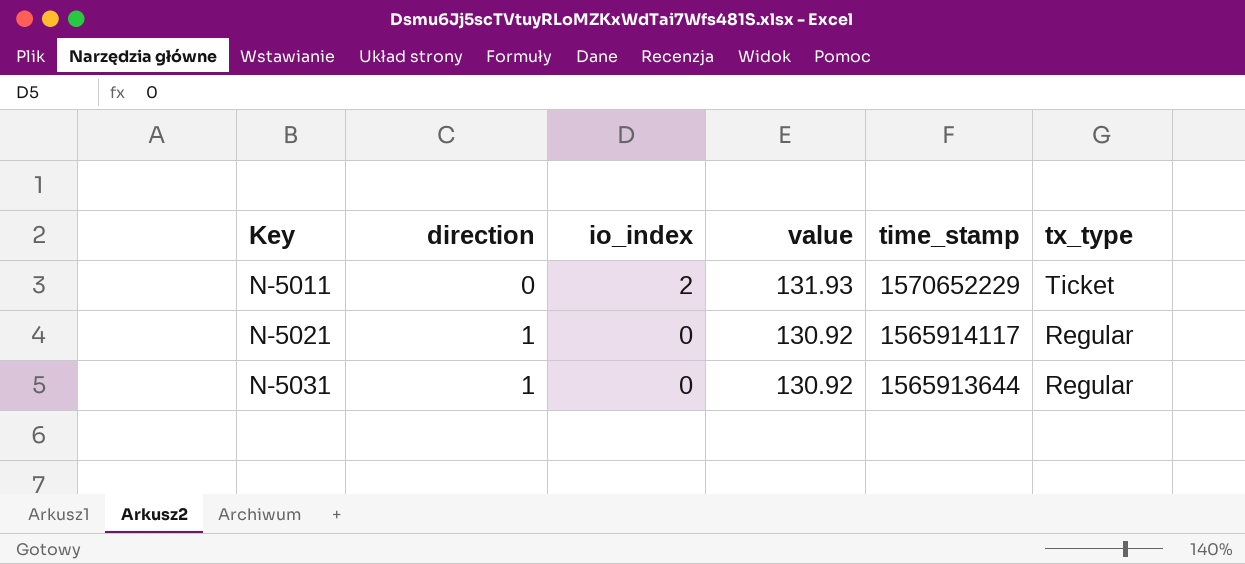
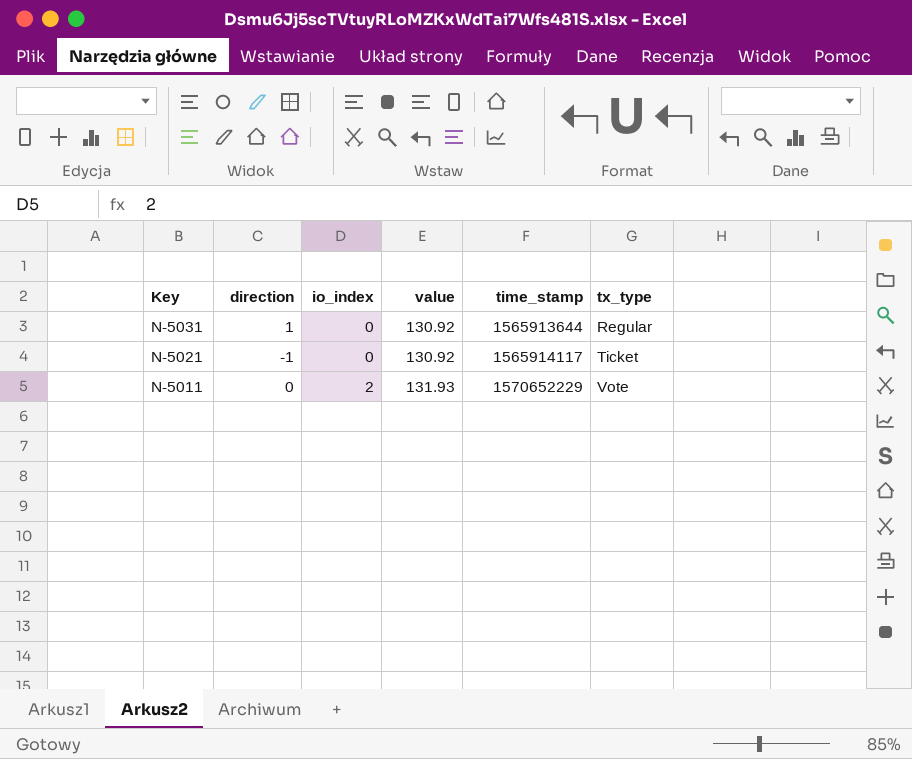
row order: Key ascending -> Key descending
N-5021 | direction: 1 -> -1
N-5021 | tx_type: Regular -> Ticket
N-5011 | tx_type: Ticket -> Vote

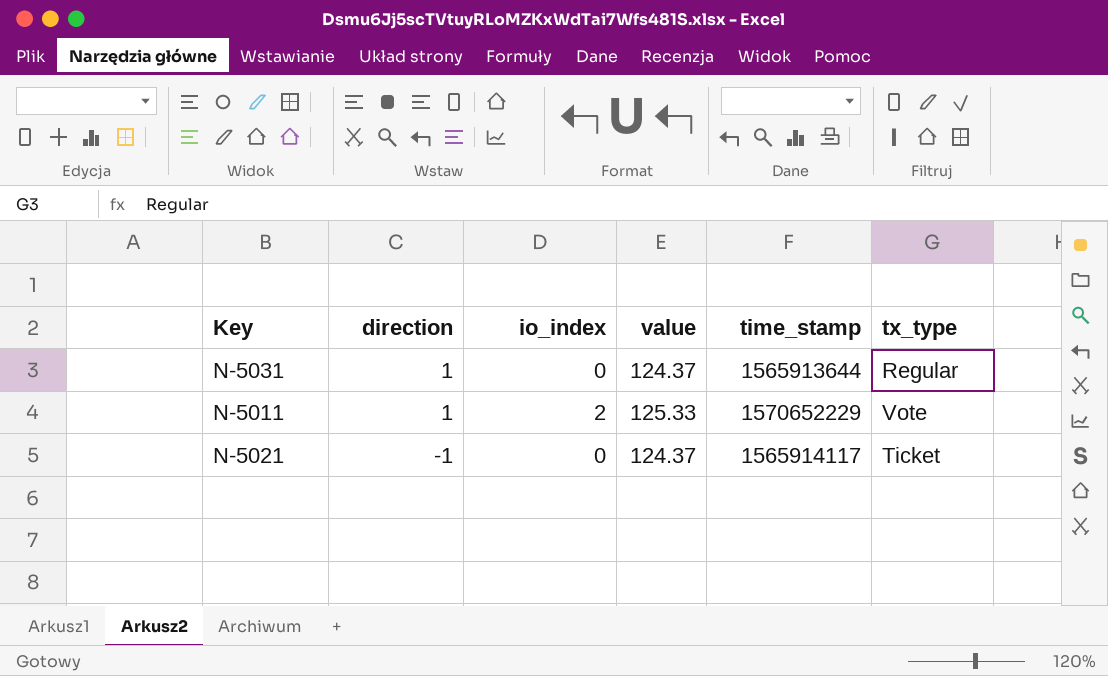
row order: Key descending -> direction descending
N-5031 | value: 130.92 -> 124.37
N-5011 | direction: 0 -> 1
N-5011 | value: 131.93 -> 125.33
N-5021 | value: 130.92 -> 124.37

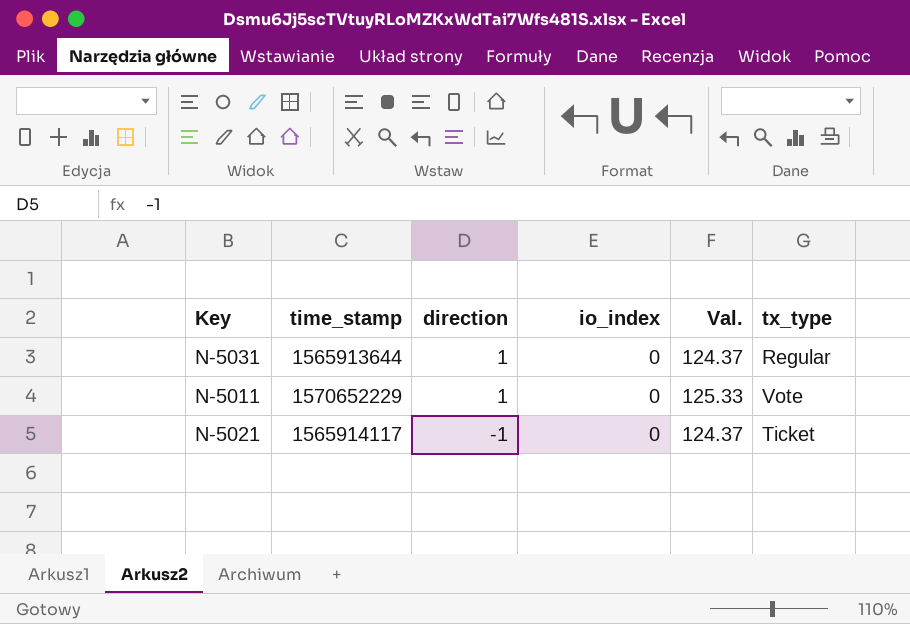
column time_stamp | position: 5 -> 2
column name: value -> Val.
N-5011 | io_index: 2 -> 0

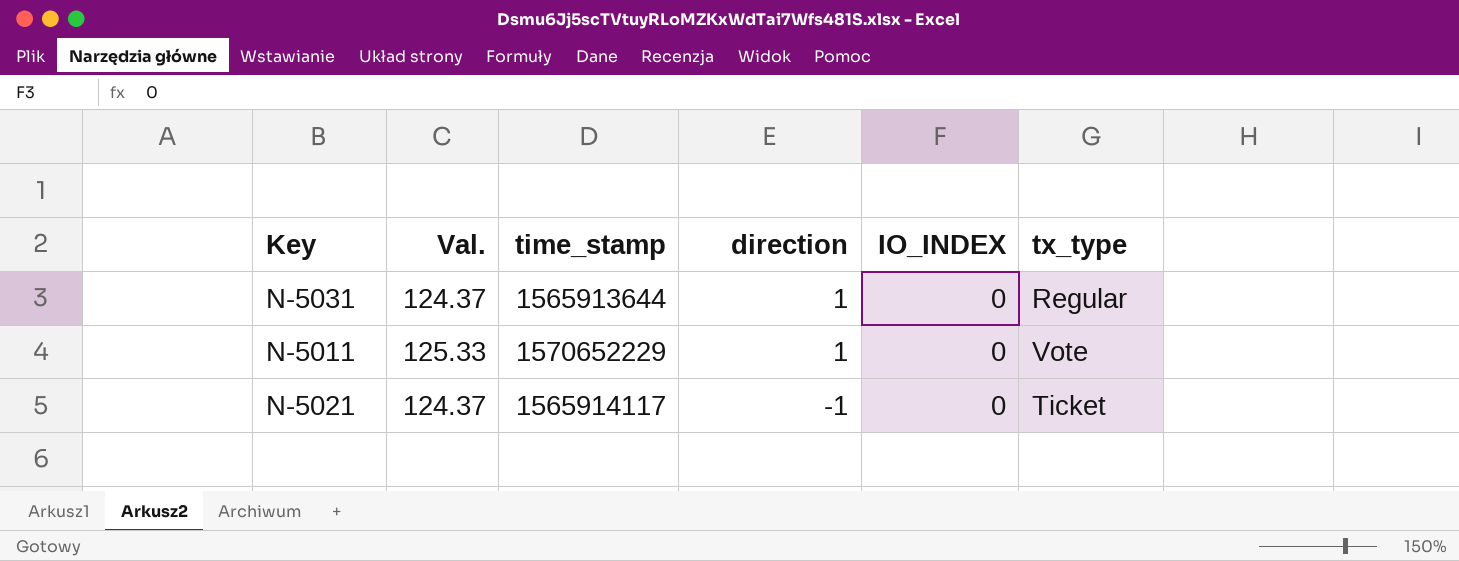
column Val. | position: 5 -> 2
column name: io_index -> IO_INDEX

